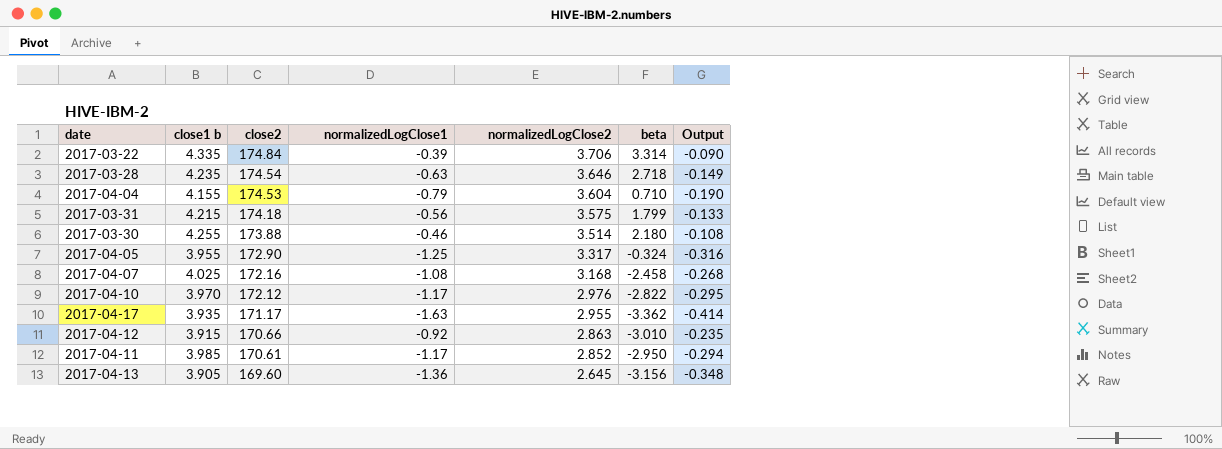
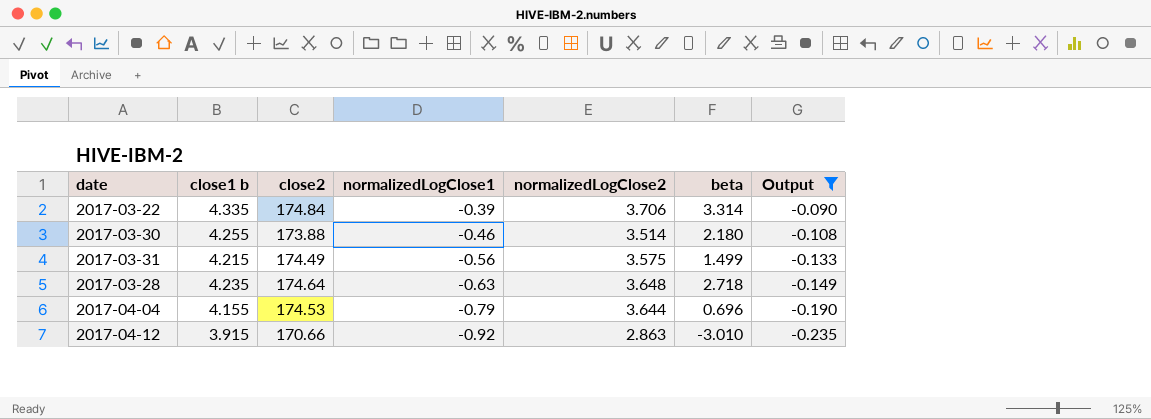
filter: none -> Output >= -0.235
row order: close2 descending -> normalizedLogClose1 descending
2017-03-31 | close2: 174.18 -> 174.49
2017-03-31 | beta: 1.799 -> 1.499
2017-03-28 | close2: 174.54 -> 174.64
2017-03-28 | normalizedLogClose2: 3.646 -> 3.648
2017-04-04 | normalizedLogClose2: 3.604 -> 3.644
2017-04-04 | beta: 0.710 -> 0.696

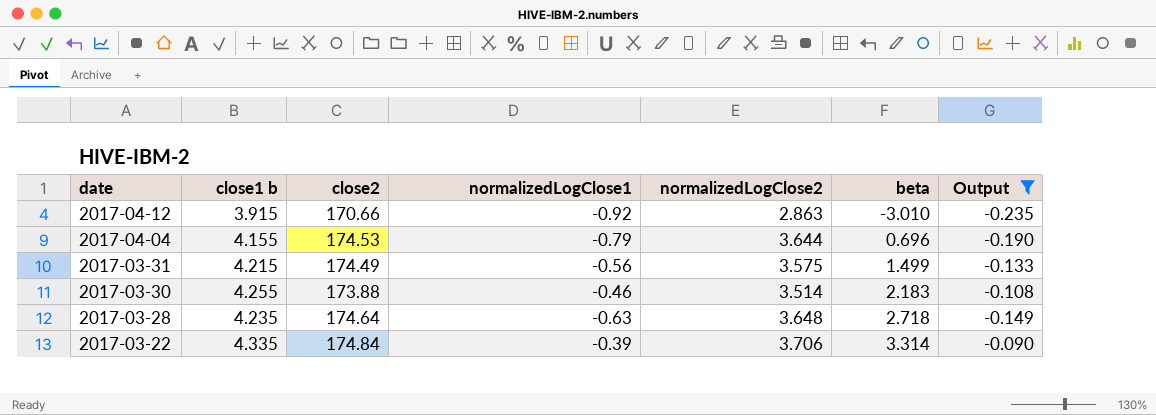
row order: normalizedLogClose1 descending -> date descending
2017-03-30 | beta: 2.180 -> 2.183

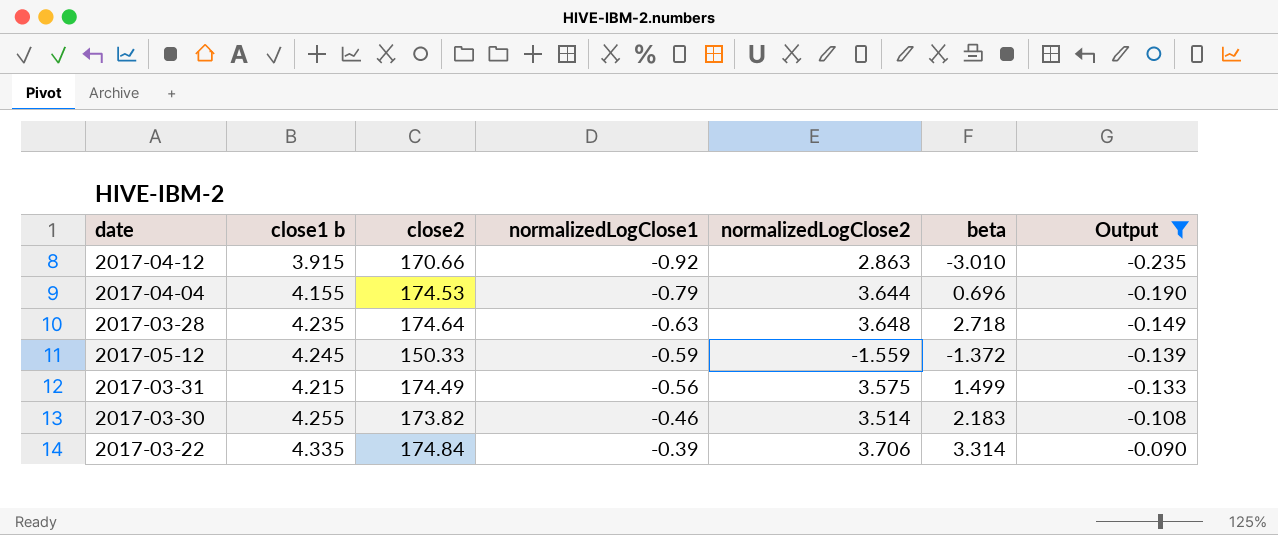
row order: date descending -> normalizedLogClose1 ascending
row 2017-05-12: none -> 4.245 | 150.33 | -0.59 | -1.559 | -1.372 | -0.139
2017-03-30 | close2: 173.88 -> 173.82

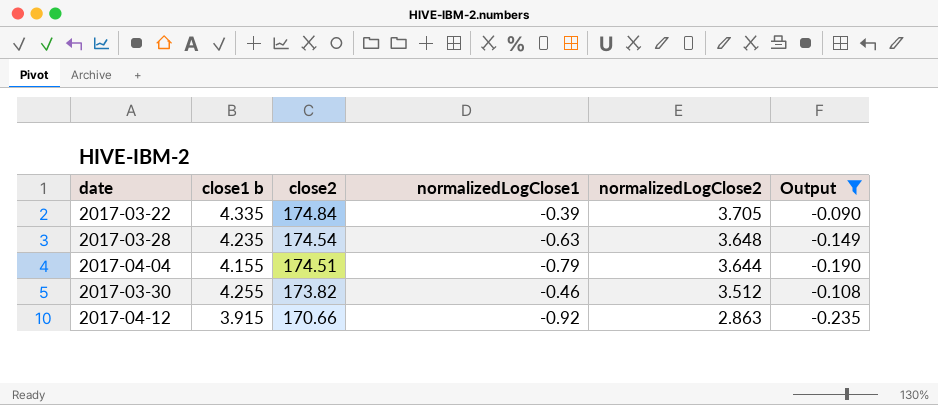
row order: normalizedLogClose1 ascending -> close2 descending
column beta | position: 6 -> none
row 2017-05-12: 4.245 | 150.33 | -0.59 | -1.559 | -1.372 | -0.139 -> none
row 2017-03-31: 4.215 | 174.49 | -0.56 | 3.575 | 1.499 | -0.133 -> none
2017-03-22 | normalizedLogClose2: 3.706 -> 3.705
2017-03-28 | close2: 174.64 -> 174.54
2017-04-04 | close2: 174.53 -> 174.51
2017-03-30 | normalizedLogClose2: 3.514 -> 3.512

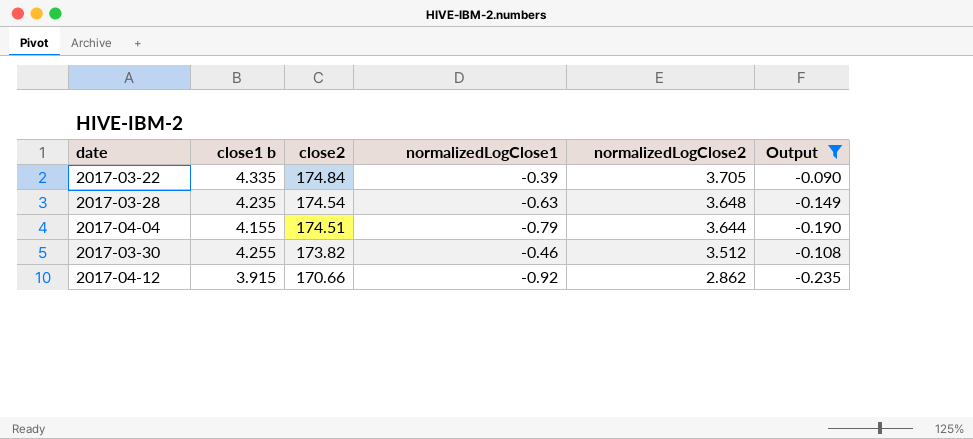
2017-04-12 | normalizedLogClose2: 2.863 -> 2.862

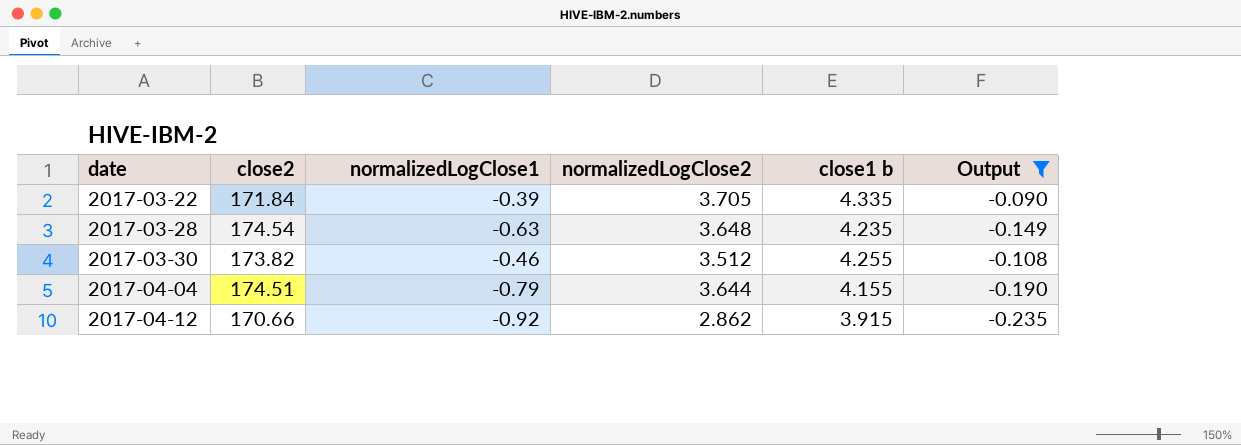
row order: close2 descending -> date ascending
column close1 b | position: 2 -> 5
2017-03-22 | close2: 174.84 -> 171.84

